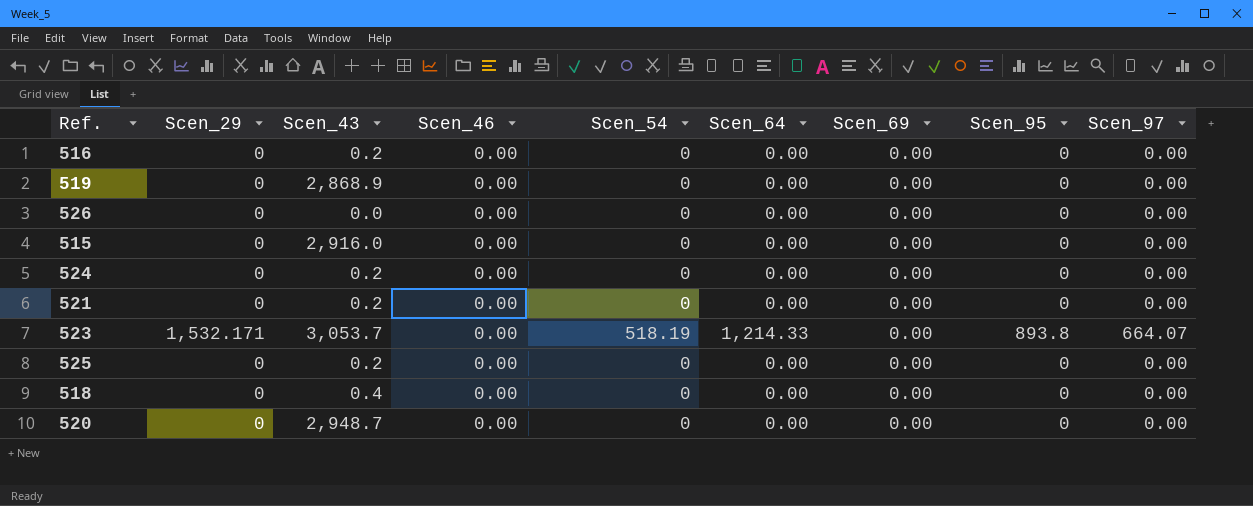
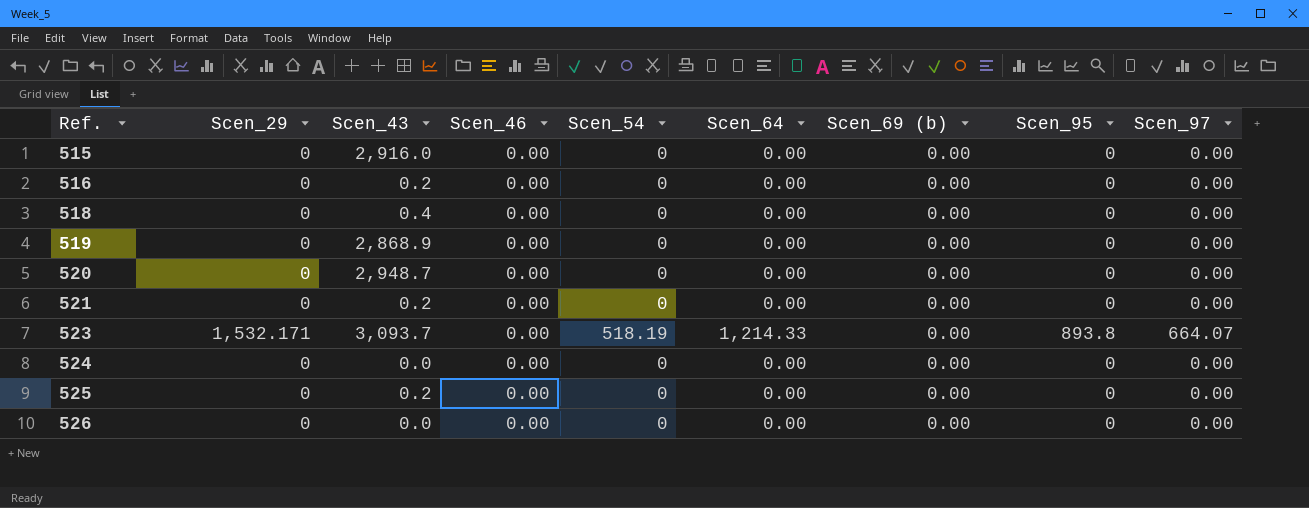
row order: none -> Ref. ascending
column name: Scen_69 -> Scen_69 (b)
523 | Scen_43: 3,053.7 -> 3,093.7
524 | Scen_43: 0.2 -> 0.0

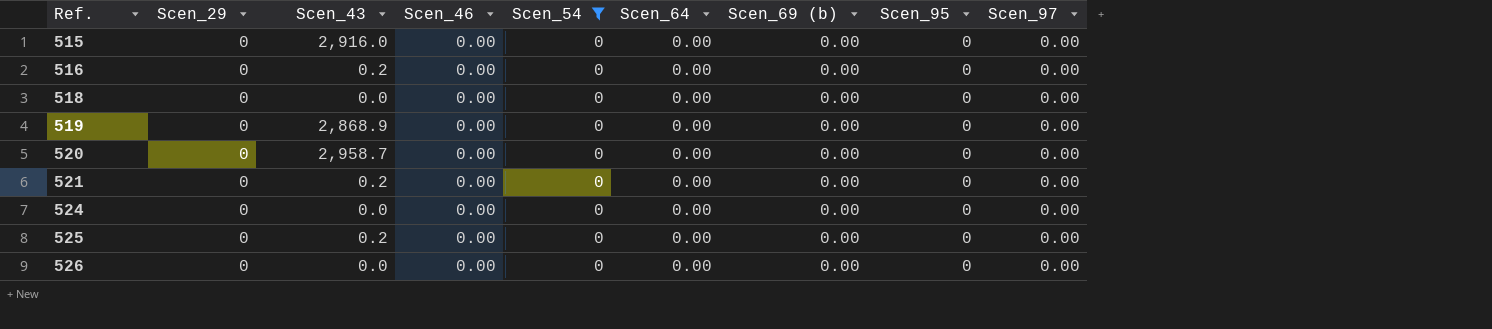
filter: none -> Scen_54 = 0
518 | Scen_43: 0.4 -> 0.0
520 | Scen_43: 2,948.7 -> 2,958.7

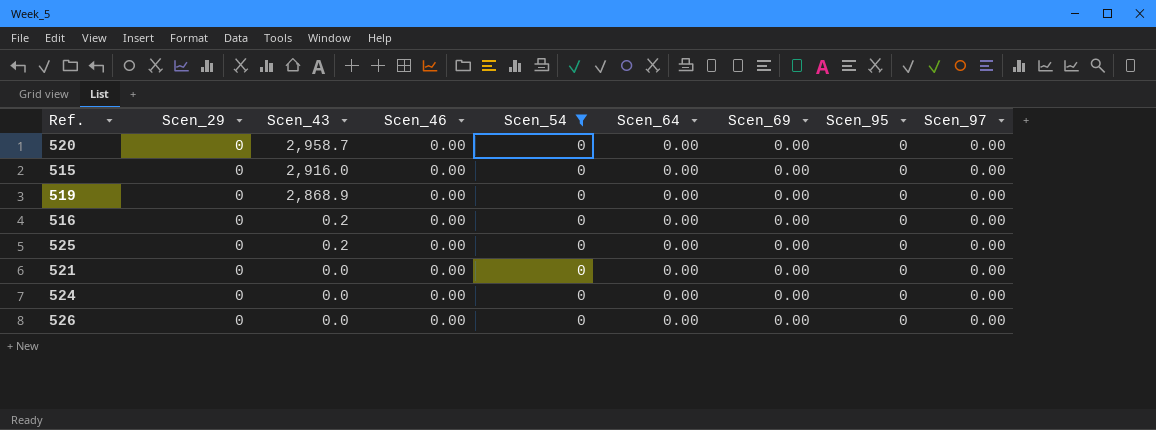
row order: Ref. ascending -> Scen_43 descending
column name: Scen_69 (b) -> Scen_69
row 518: 0 | 0.0 | 0.00 | 0 | 0.00 | 0.00 | 0 | 0.00 -> none
521 | Scen_43: 0.2 -> 0.0

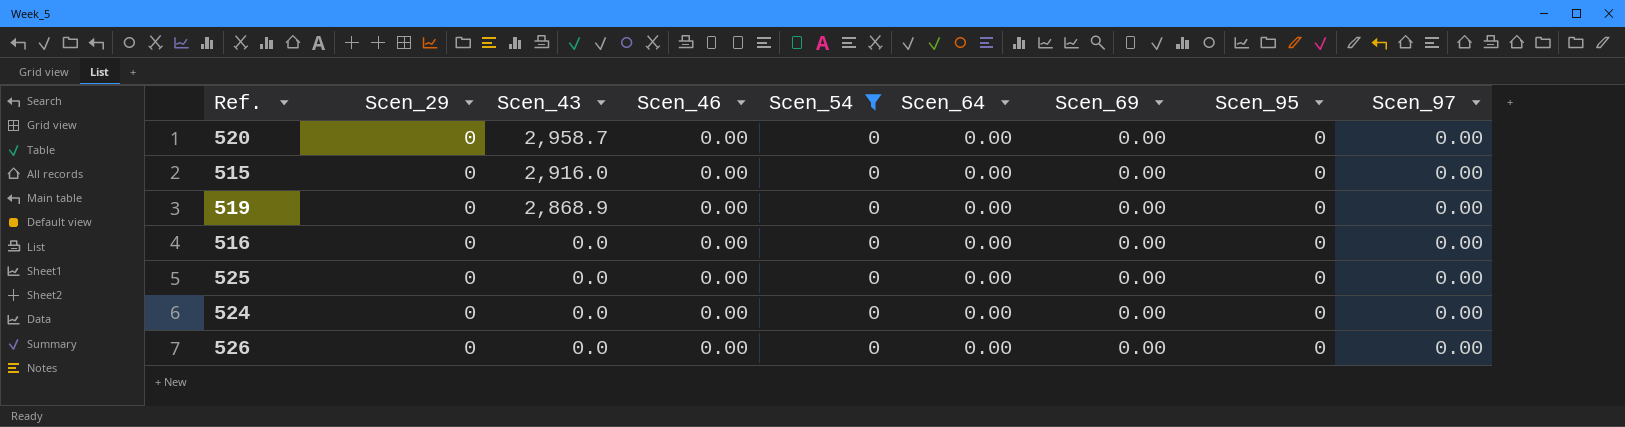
row 521: 0 | 0.0 | 0.00 | 0 | 0.00 | 0.00 | 0 | 0.00 -> none
516 | Scen_43: 0.2 -> 0.0
525 | Scen_43: 0.2 -> 0.0

